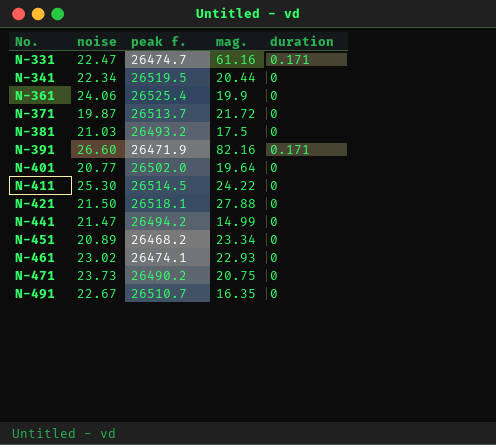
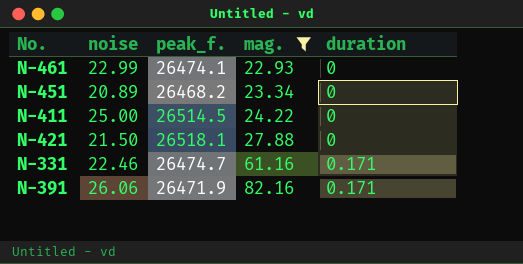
filter: none -> mag. >= 22.93
row order: No. ascending -> mag. ascending
column name: peak f. -> peak_f.
N-461 | noise: 23.02 -> 22.99
N-411 | noise: 25.30 -> 25.00
N-331 | noise: 22.47 -> 22.46
N-391 | noise: 26.60 -> 26.06

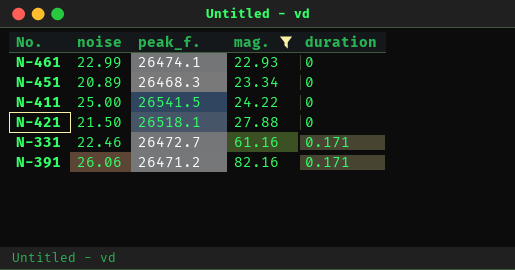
N-451 | peak_f.: 26468.2 -> 26468.3
N-411 | peak_f.: 26514.5 -> 26541.5
N-331 | peak_f.: 26474.7 -> 26472.7
N-391 | peak_f.: 26471.9 -> 26471.2

